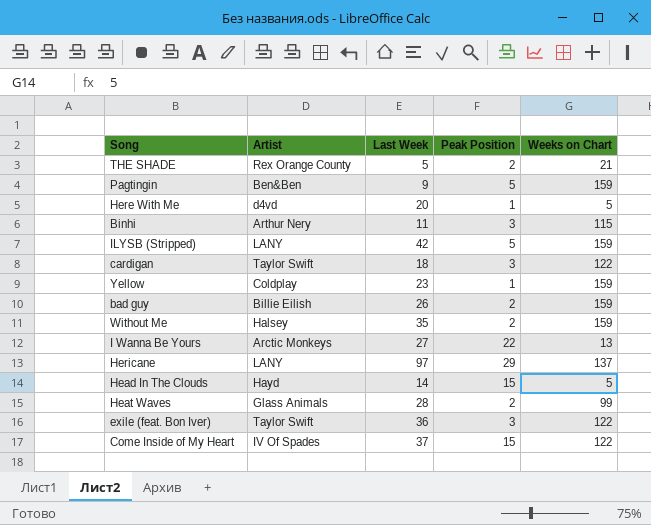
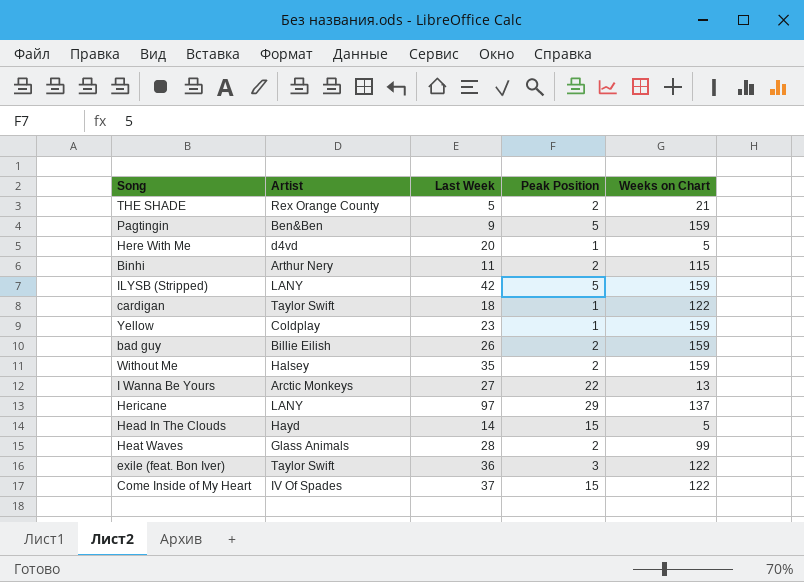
Binhi | Peak Position: 3 -> 2
cardigan | Peak Position: 3 -> 1

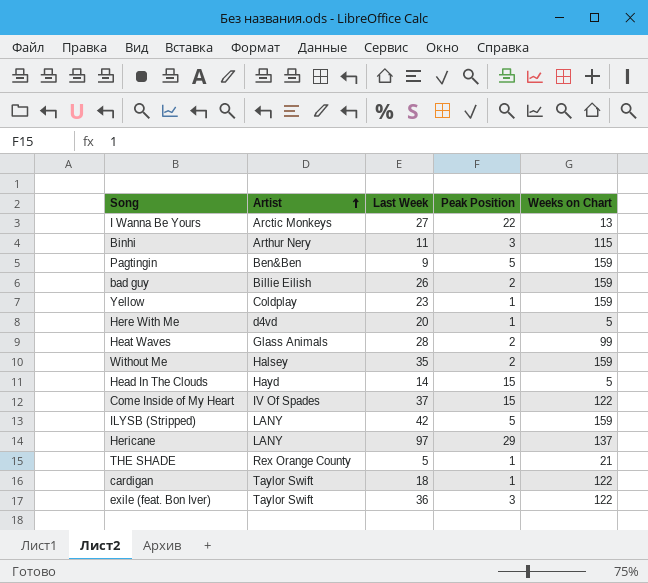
row order: none -> Artist ascending
Binhi | Peak Position: 2 -> 3
THE SHADE | Peak Position: 2 -> 1

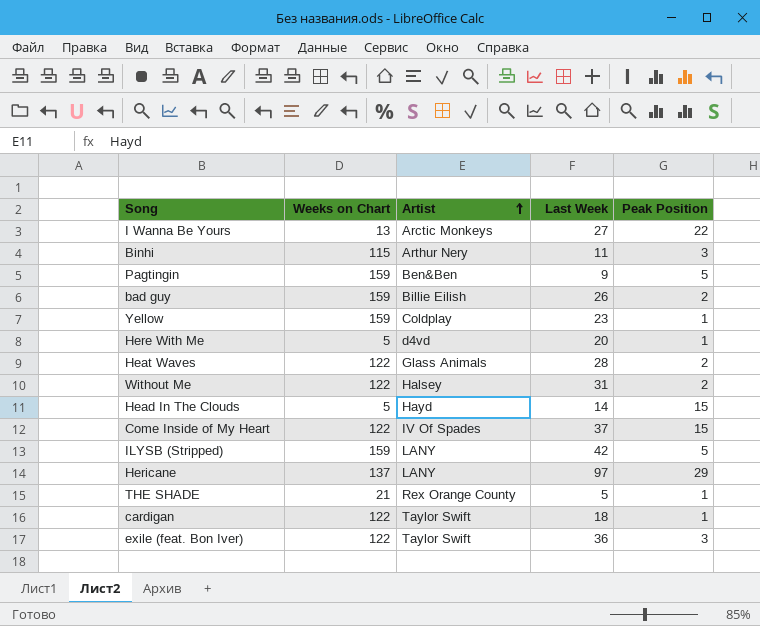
column Weeks on Chart | position: 5 -> 2
Heat Waves | Weeks on Chart: 99 -> 122
Without Me | Weeks on Chart: 159 -> 122
Without Me | Last Week: 35 -> 31

